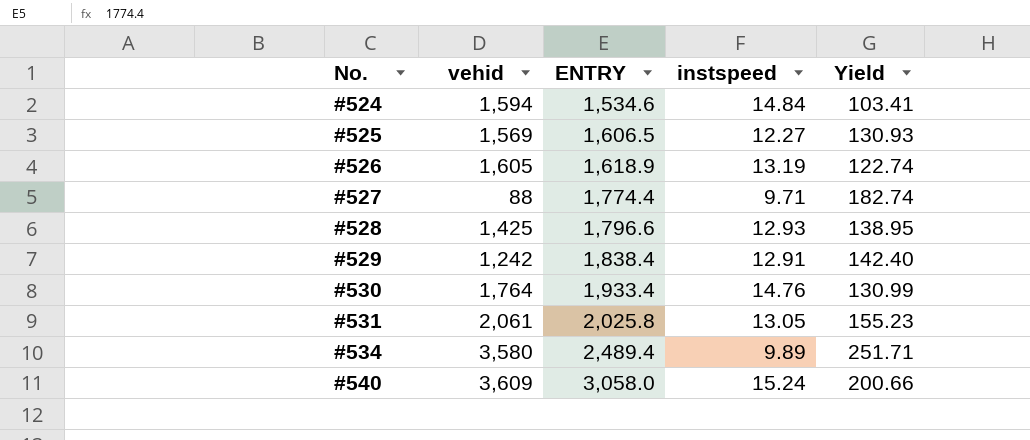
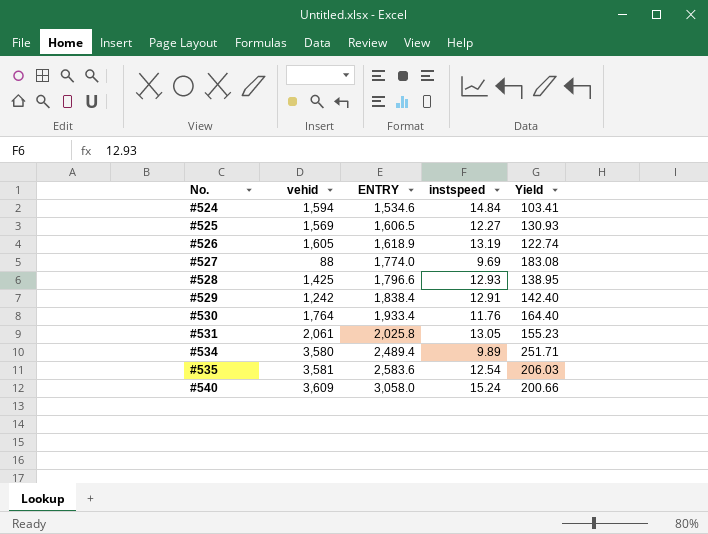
#527 | ENTRY: 1,774.4 -> 1,774.0
#527 | instspeed: 9.71 -> 9.69
#527 | Yield: 182.74 -> 183.08
#530 | instspeed: 14.76 -> 11.76
#530 | Yield: 130.99 -> 164.40
row #535: none -> 3,581 | 2,583.6 | 12.54 | 206.03

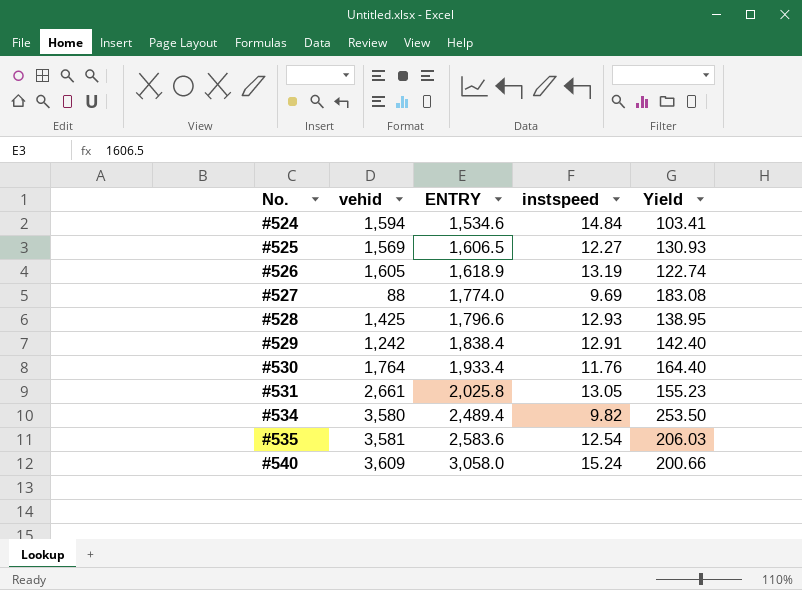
#531 | vehid: 2,061 -> 2,661
#534 | instspeed: 9.89 -> 9.82
#534 | Yield: 251.71 -> 253.50

